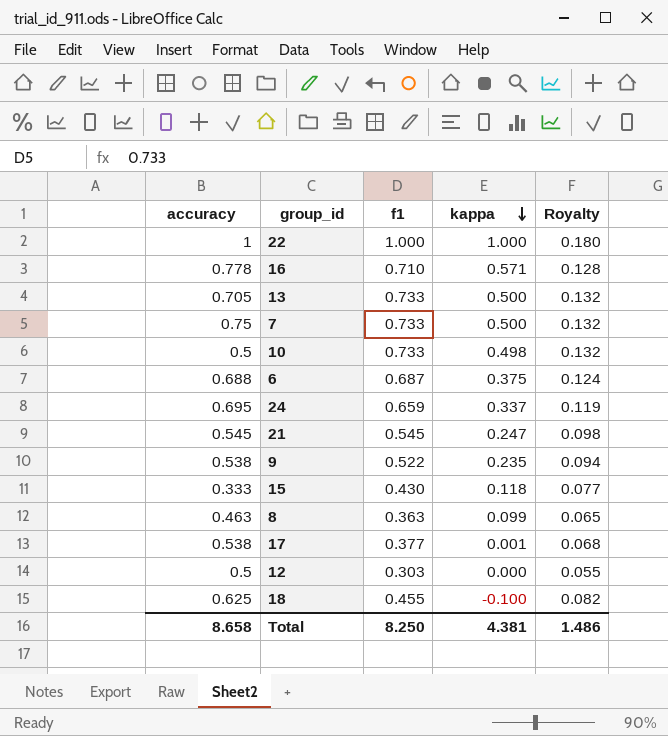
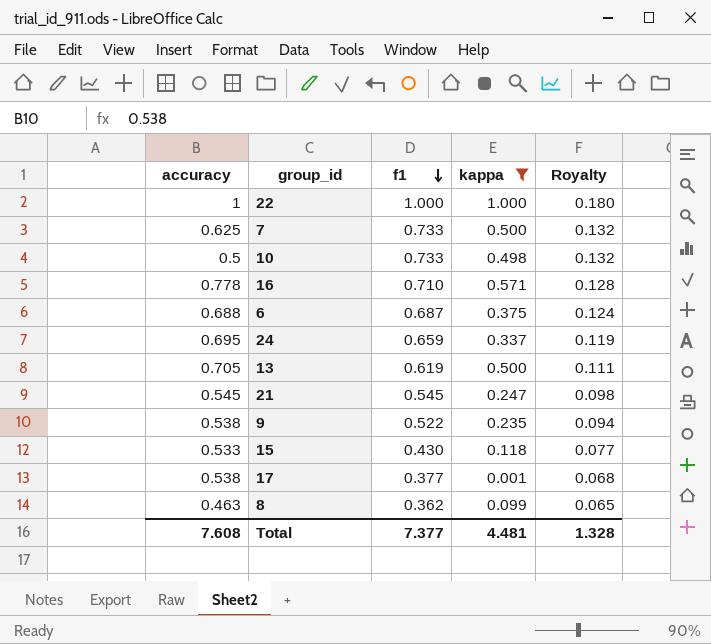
filter: none -> kappa >= 0.001
row order: kappa descending -> f1 descending
7 | accuracy: 0.75 -> 0.625
13 | f1: 0.733 -> 0.619
13 | Royalty: 0.132 -> 0.111
15 | accuracy: 0.333 -> 0.533
8 | f1: 0.363 -> 0.362
Total | accuracy: 8.658 -> 7.608
Total | f1: 8.250 -> 7.377
Total | kappa: 4.381 -> 4.481
Total | Royalty: 1.486 -> 1.328

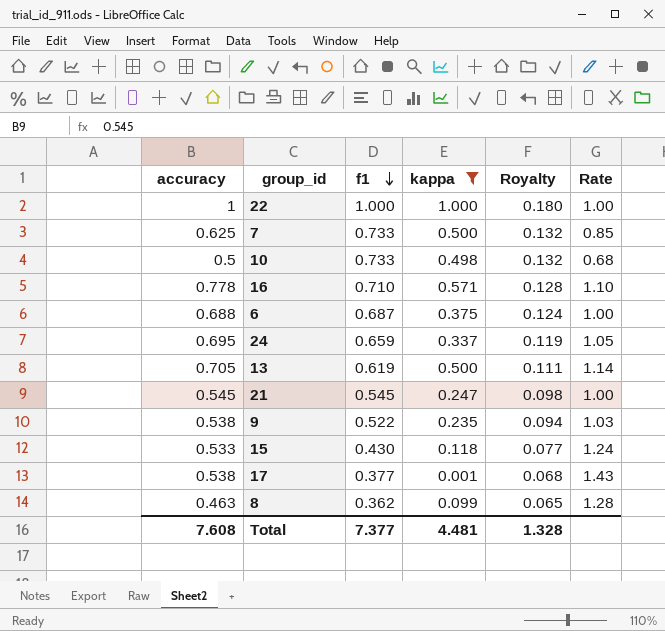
column Rate | formula: none -> [accuracy] / [f1]

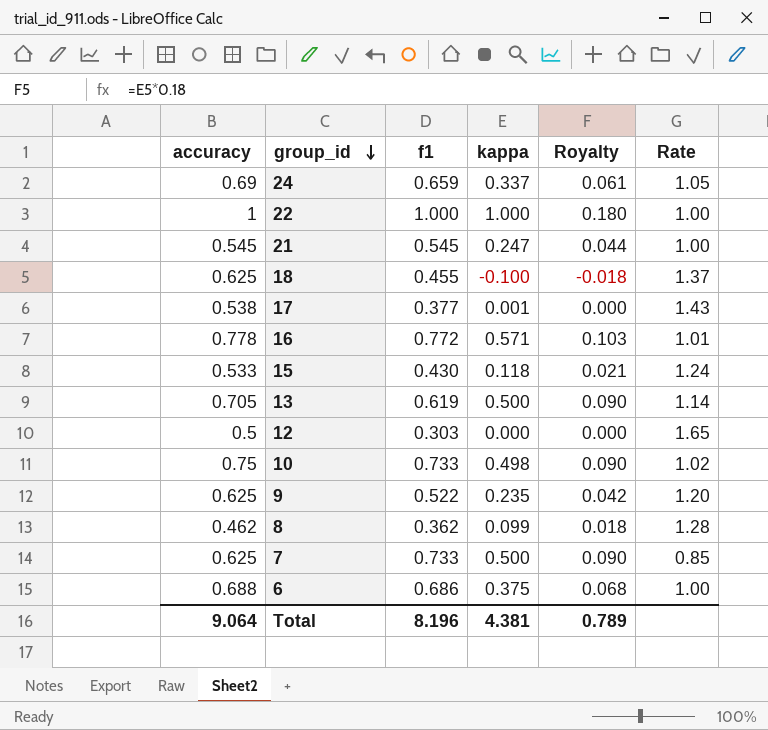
filter: kappa >= 0.001 -> none
row order: f1 descending -> group_id descending
column Royalty | formula: [f1] * 0.18 -> [kappa] * 0.18
24 | accuracy: 0.695 -> 0.69
16 | f1: 0.710 -> 0.772
16 | Rate: 1.10 -> 1.01
10 | accuracy: 0.5 -> 0.75
10 | Rate: 0.68 -> 1.02
9 | accuracy: 0.538 -> 0.625
9 | Rate: 1.03 -> 1.20
8 | accuracy: 0.463 -> 0.462
6 | f1: 0.687 -> 0.686
Total | accuracy: 7.608 -> 9.064
Total | f1: 7.377 -> 8.196
Total | kappa: 4.481 -> 4.381
Total | Royalty: 1.328 -> 0.789

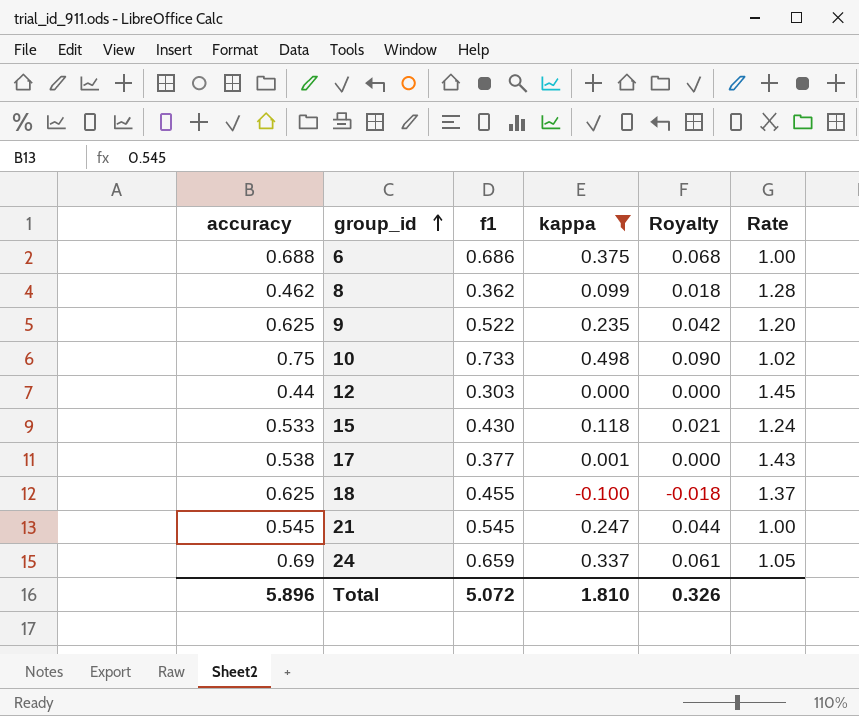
filter: none -> kappa <= 0.498
row order: group_id descending -> group_id ascending
12 | accuracy: 0.5 -> 0.44
12 | Rate: 1.65 -> 1.45
Total | accuracy: 9.064 -> 5.896
Total | f1: 8.196 -> 5.072
Total | kappa: 4.381 -> 1.810
Total | Royalty: 0.789 -> 0.326

